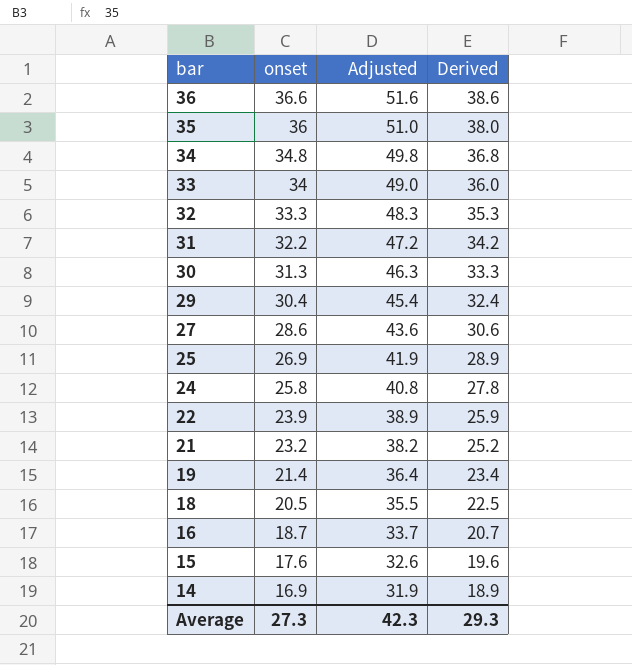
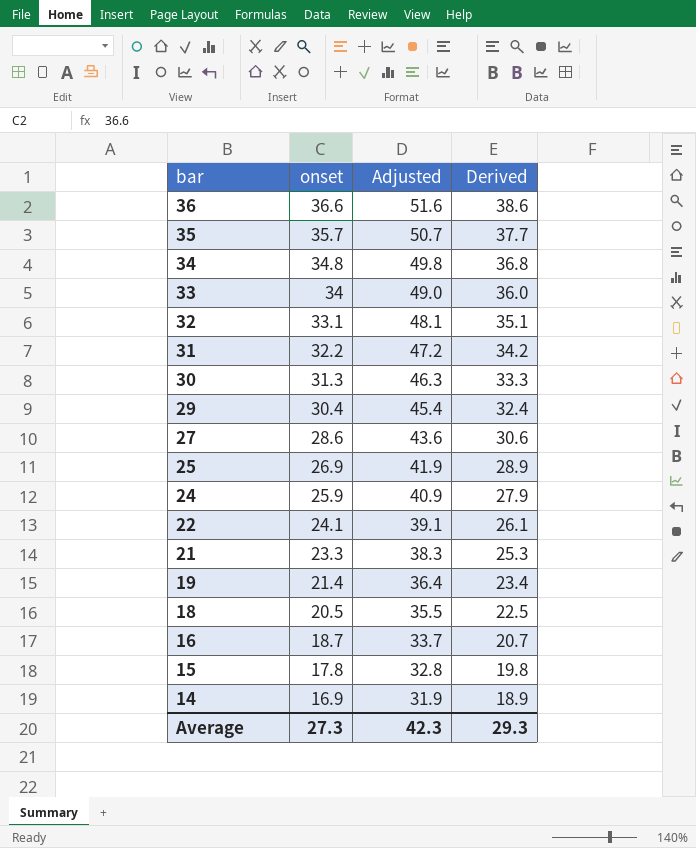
35 | onset: 36 -> 35.7
35 | Adjusted: 51.0 -> 50.7
35 | Derived: 38.0 -> 37.7
32 | onset: 33.3 -> 33.1
32 | Adjusted: 48.3 -> 48.1
32 | Derived: 35.3 -> 35.1
24 | onset: 25.8 -> 25.9
24 | Adjusted: 40.8 -> 40.9
24 | Derived: 27.8 -> 27.9
22 | onset: 23.9 -> 24.1
22 | Adjusted: 38.9 -> 39.1
22 | Derived: 25.9 -> 26.1
21 | onset: 23.2 -> 23.3
21 | Adjusted: 38.2 -> 38.3
21 | Derived: 25.2 -> 25.3
15 | onset: 17.6 -> 17.8
15 | Adjusted: 32.6 -> 32.8
15 | Derived: 19.6 -> 19.8

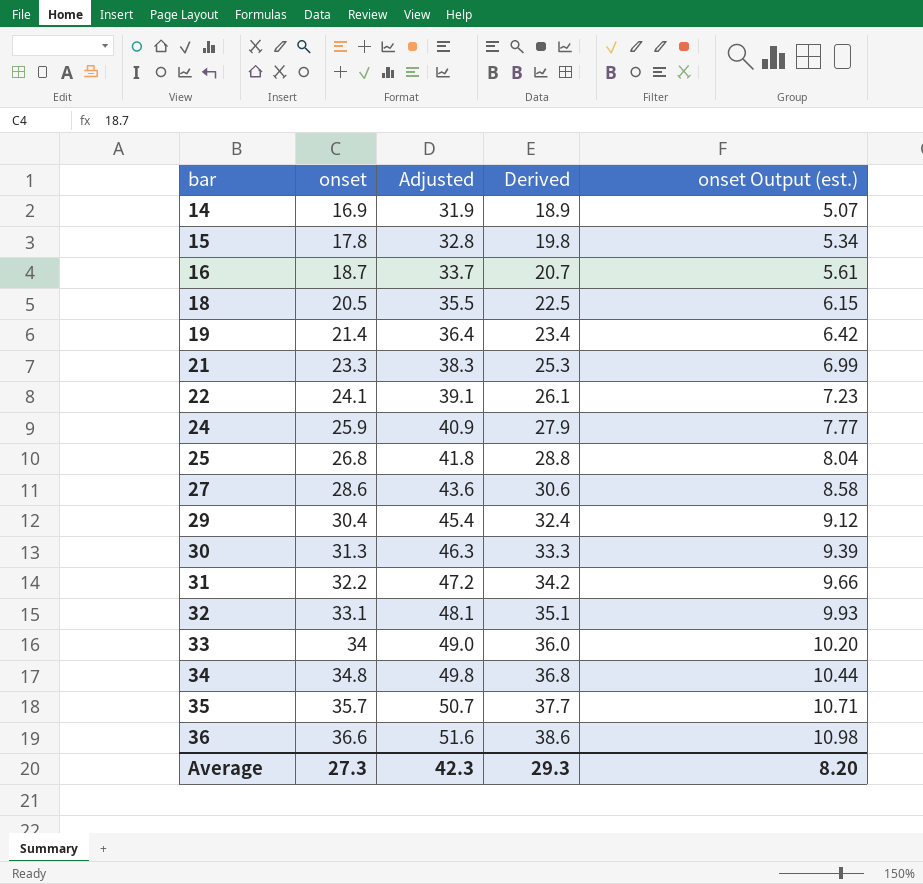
row order: bar descending -> bar ascending
column onset Output (est.) | formula: none -> [onset] * 0.3
25 | onset: 26.9 -> 26.8
25 | Adjusted: 41.9 -> 41.8
25 | Derived: 28.9 -> 28.8

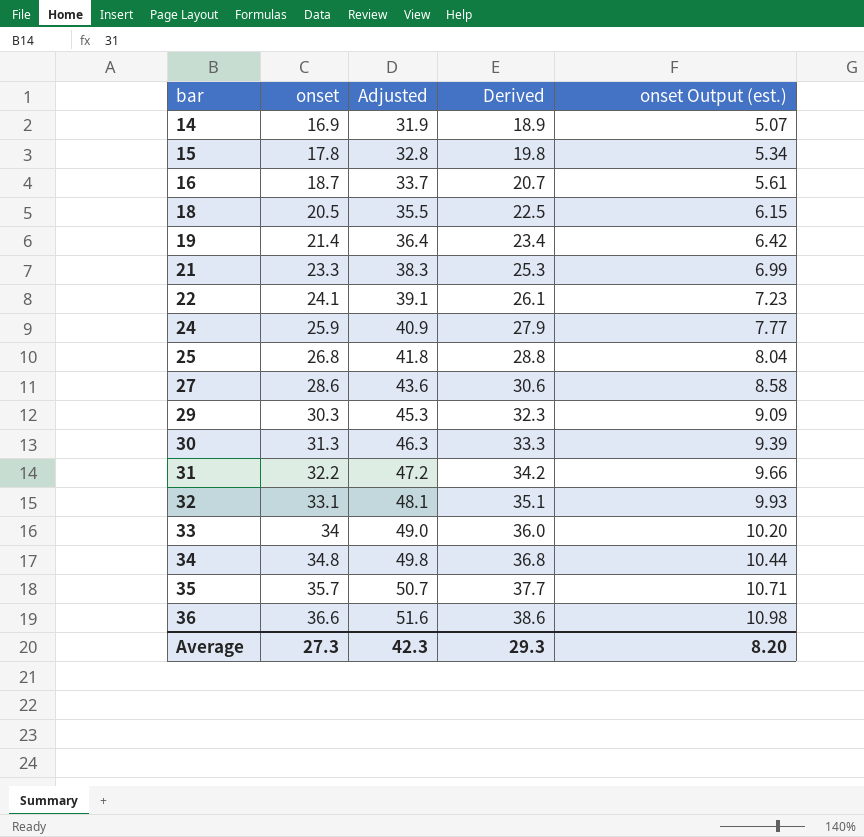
29 | onset: 30.4 -> 30.3
29 | Adjusted: 45.4 -> 45.3
29 | Derived: 32.4 -> 32.3
29 | onset Output (est.): 9.12 -> 9.09

